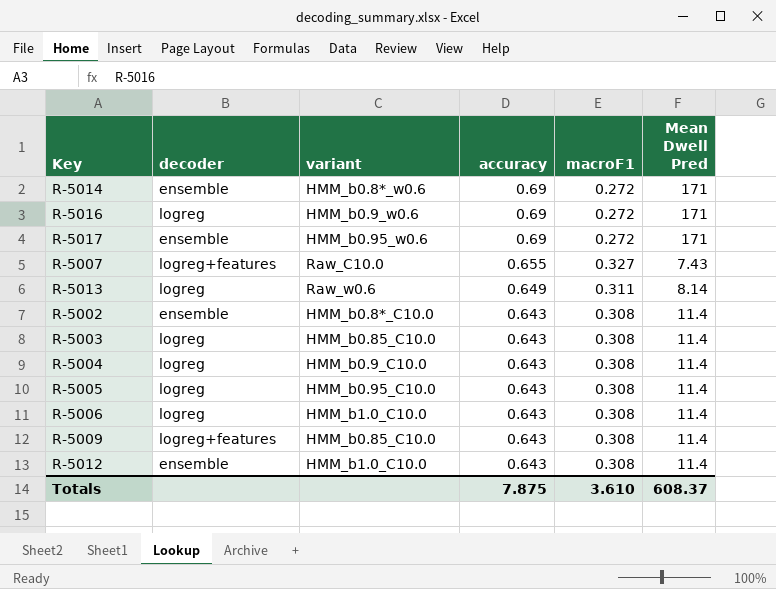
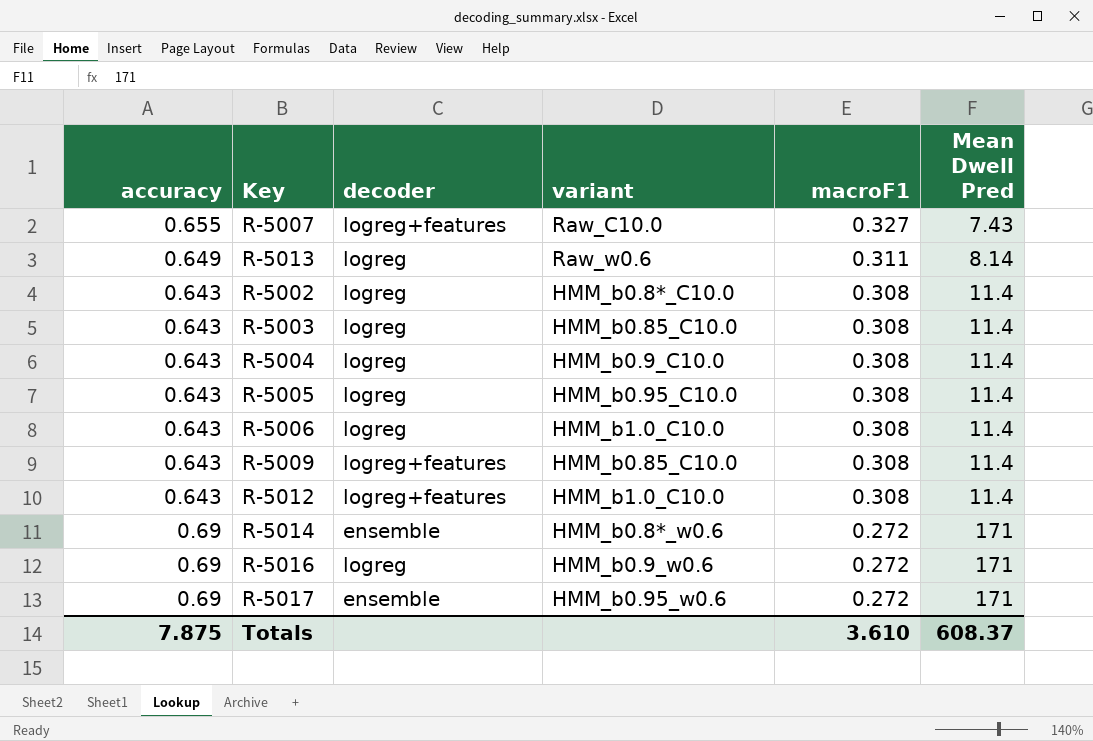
row order: accuracy descending -> macroF1 descending
column accuracy | position: 4 -> 1
R-5002 | decoder: ensemble -> logreg
R-5012 | decoder: ensemble -> logreg+features

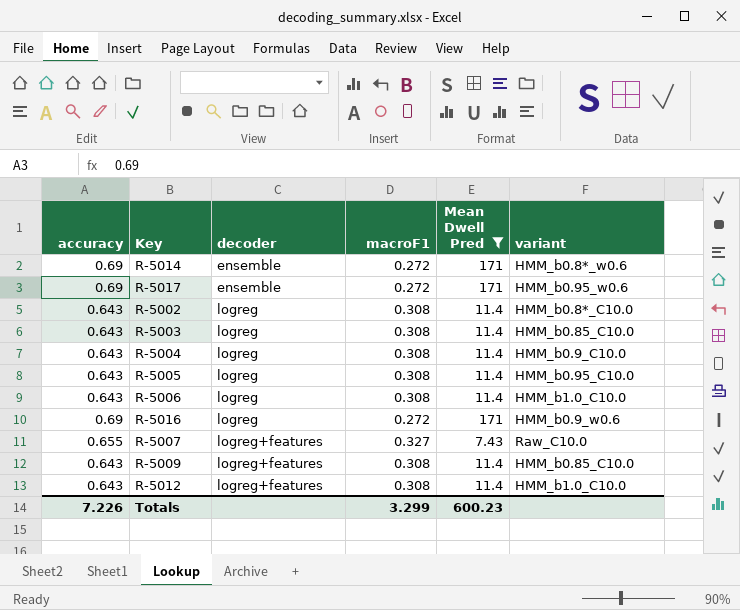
filter: none -> Mean Dwell Pred != 8.14
row order: macroF1 descending -> decoder ascending
column variant | position: 4 -> 6
Totals | accuracy: 7.875 -> 7.226
Totals | macroF1: 3.610 -> 3.299
Totals | Mean Dwell Pred: 608.37 -> 600.23

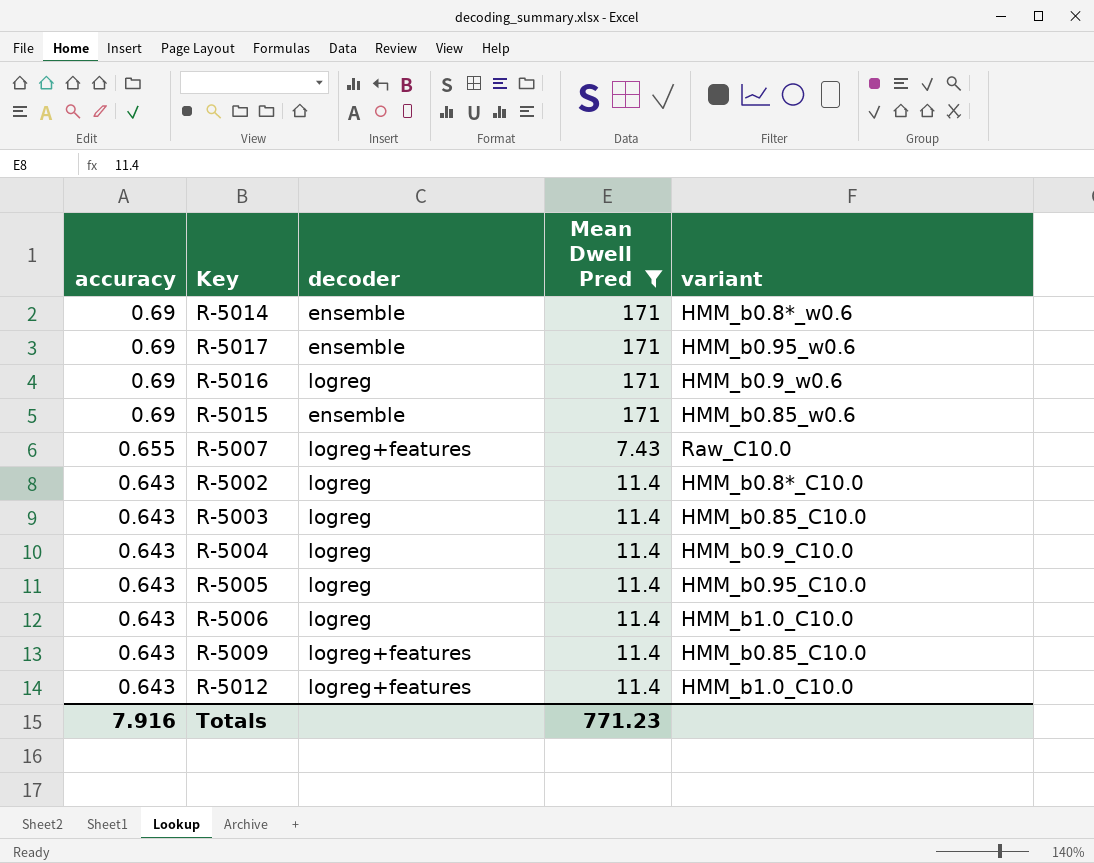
row order: decoder ascending -> accuracy descending
column macroF1 | position: 4 -> none
row R-5015: none -> 0.69 | ensemble | 171 | HMM_b0.85_w0.6
Totals | accuracy: 7.226 -> 7.916
Totals | Mean Dwell Pred: 600.23 -> 771.23

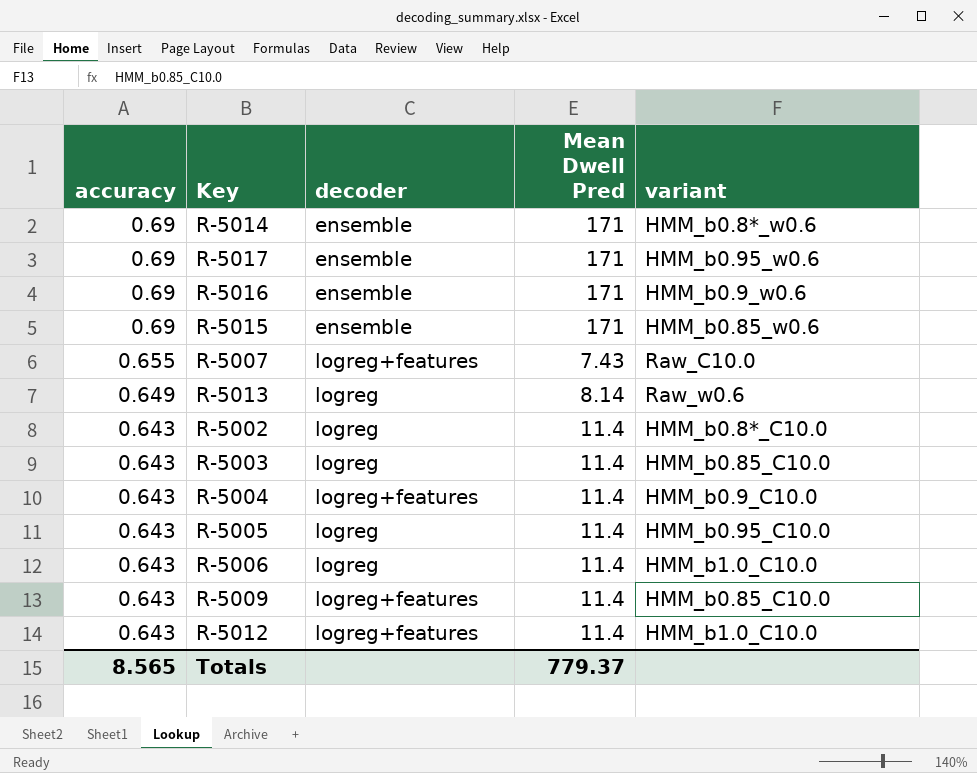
filter: Mean Dwell Pred != 8.14 -> none
R-5016 | decoder: logreg -> ensemble
R-5004 | decoder: logreg -> logreg+features
Totals | accuracy: 7.916 -> 8.565
Totals | Mean Dwell Pred: 771.23 -> 779.37

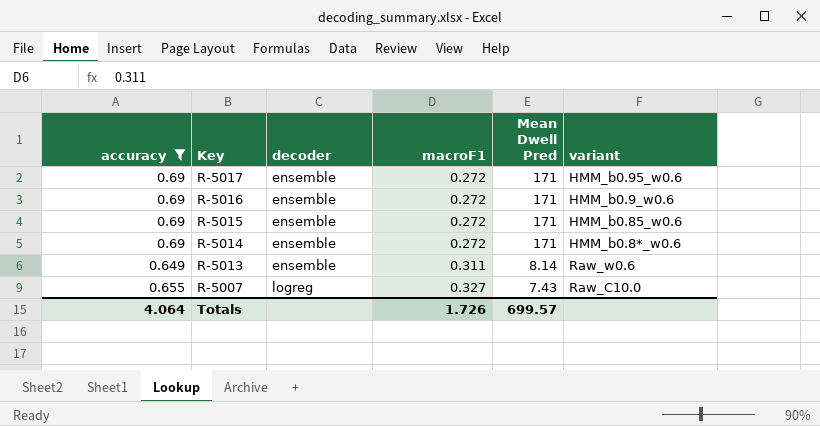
filter: none -> accuracy != 0.643
row order: accuracy descending -> Key descending
column macroF1 | position: none -> 4
R-5013 | decoder: logreg -> ensemble
R-5007 | decoder: logreg+features -> logreg
Totals | accuracy: 8.565 -> 4.064
Totals | Mean Dwell Pred: 779.37 -> 699.57

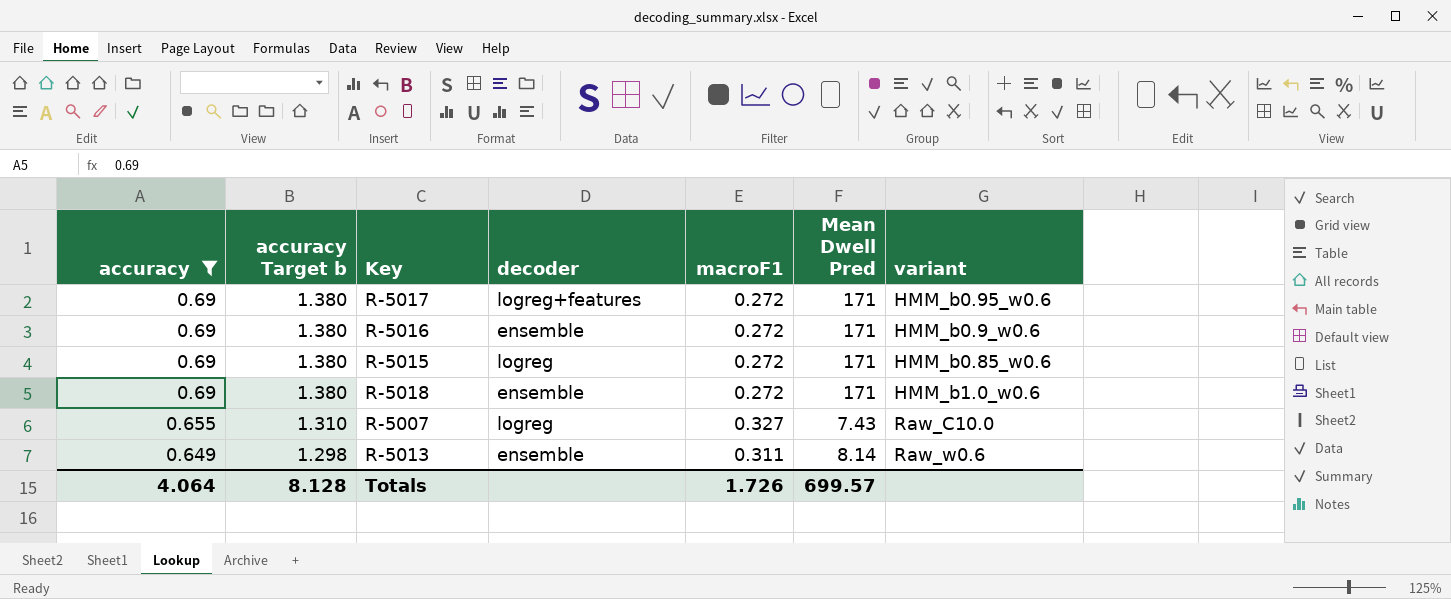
row order: Key descending -> accuracy descending
column accuracy Target b | formula: none -> [accuracy] * 2
row R-5014: 0.69 | ensemble | 0.272 | 171 | HMM_b0.8*_w0.6 -> none
R-5017 | decoder: ensemble -> logreg+features
R-5015 | decoder: ensemble -> logreg
row R-5018: none -> 0.69 | 1.380 | ensemble | 0.272 | 171 | HMM_b1.0_w0.6

